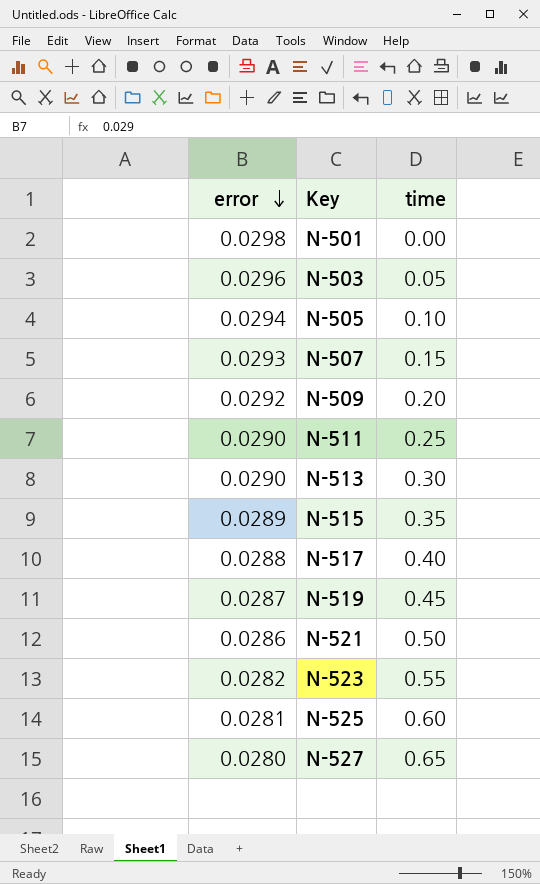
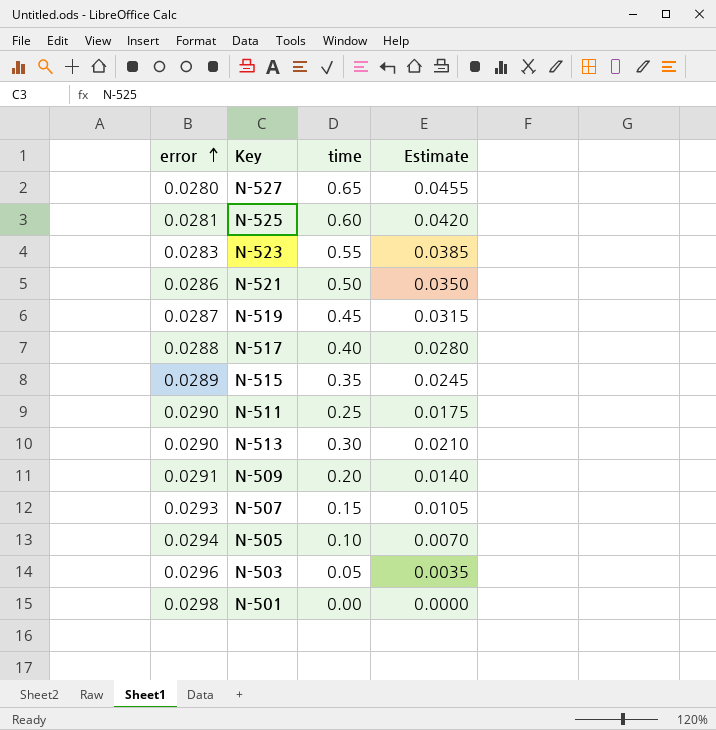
row order: error descending -> error ascending
column Estimate | formula: none -> [time] * 0.07
N-523 | error: 0.0282 -> 0.0283
N-509 | error: 0.0292 -> 0.0291

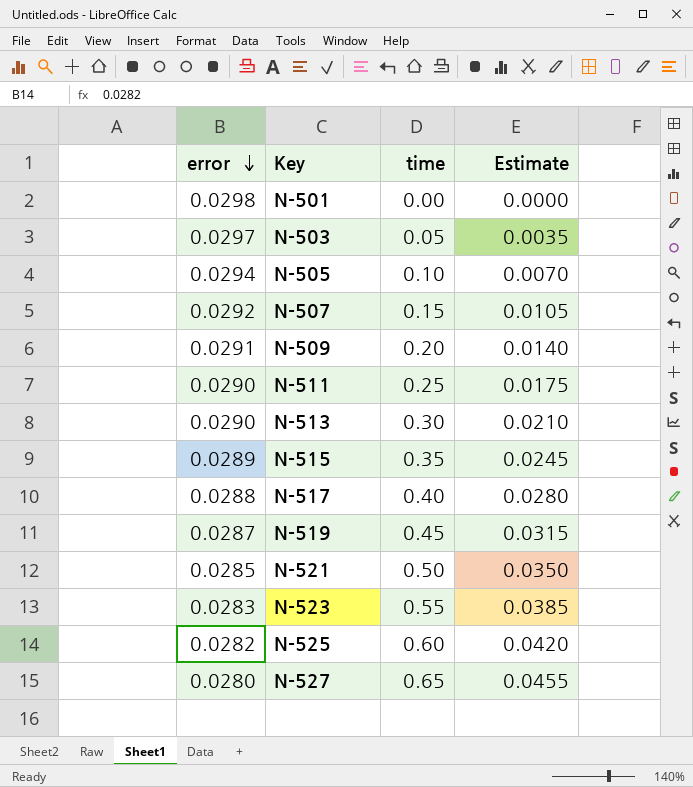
row order: error ascending -> error descending
N-503 | error: 0.0296 -> 0.0297
N-507 | error: 0.0293 -> 0.0292
N-521 | error: 0.0286 -> 0.0285
N-525 | error: 0.0281 -> 0.0282

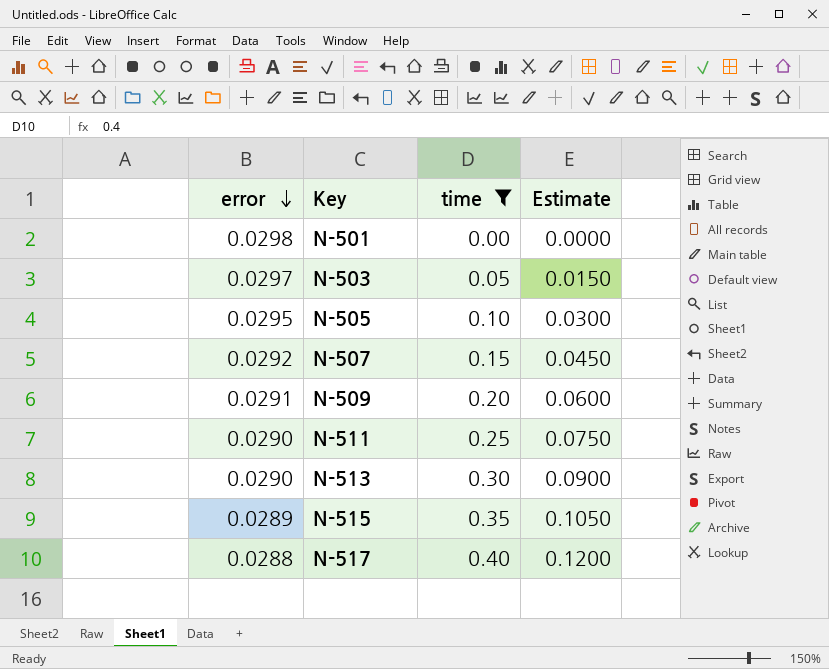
filter: none -> time <= 0.40
column Estimate | formula: [time] * 0.07 -> [time] * 0.3
N-505 | error: 0.0294 -> 0.0295

